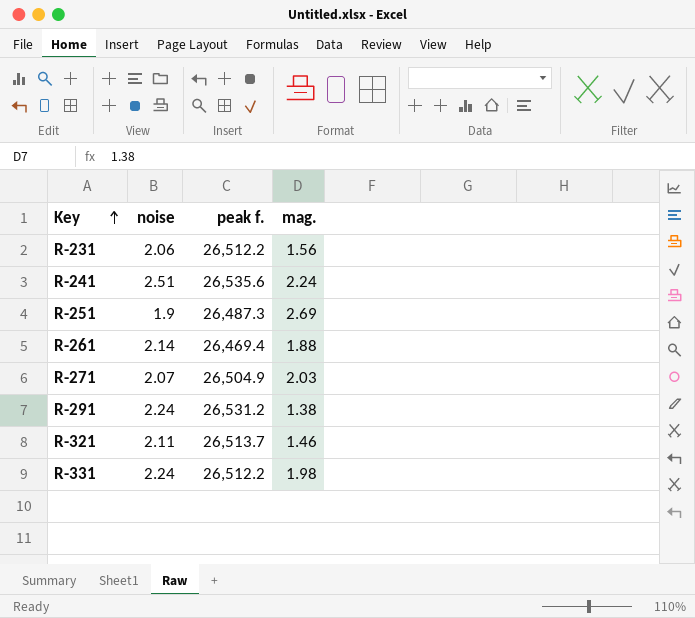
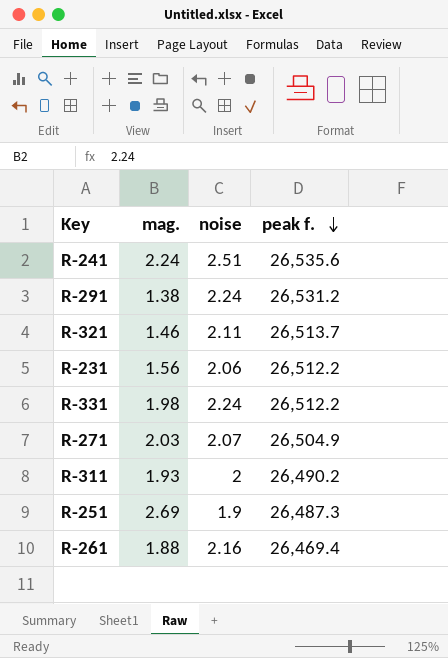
row order: Key ascending -> peak f. descending
column mag. | position: 4 -> 2
row R-311: none -> 1.93 | 2 | 26,490.2
R-261 | noise: 2.14 -> 2.16

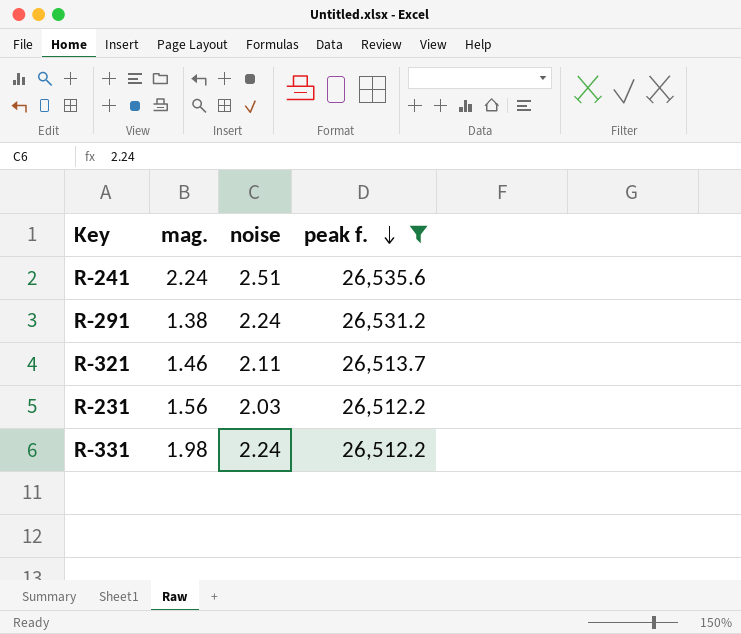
filter: none -> peak f. >= 26,512.2
R-231 | noise: 2.06 -> 2.03

